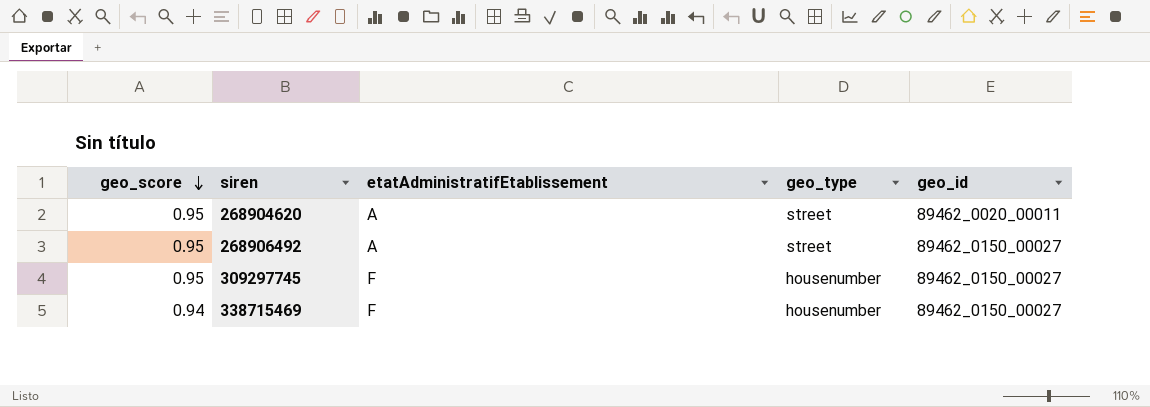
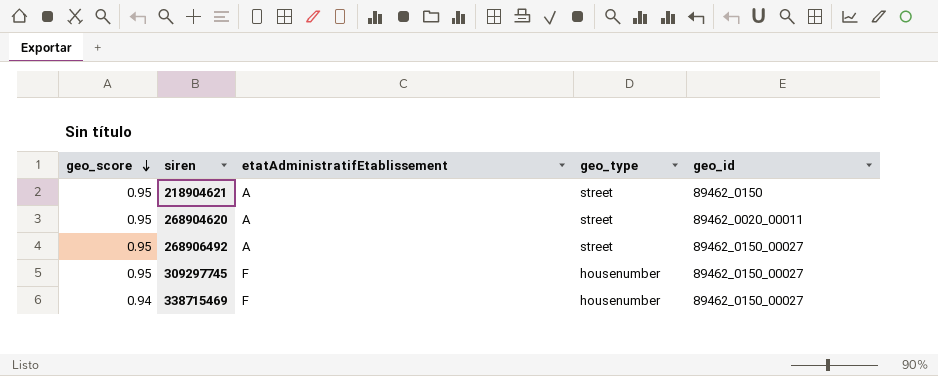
row 218904621: none -> 0.95 | A | street | 89462_0150

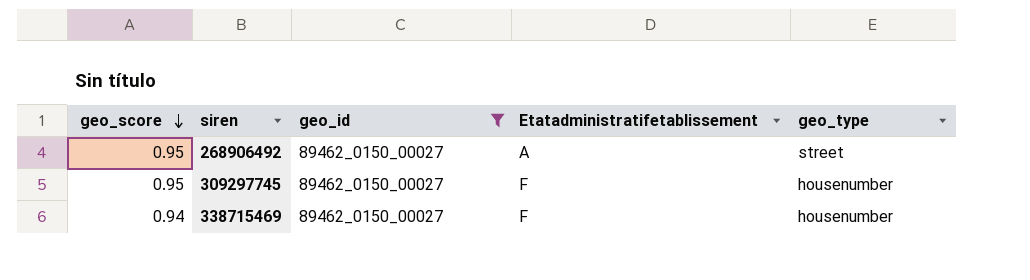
filter: none -> geo_id = 89462_0150_00027
column geo_id | position: 5 -> 3
column name: etatAdministratifEtablissement -> Etatadministratifetablissement

